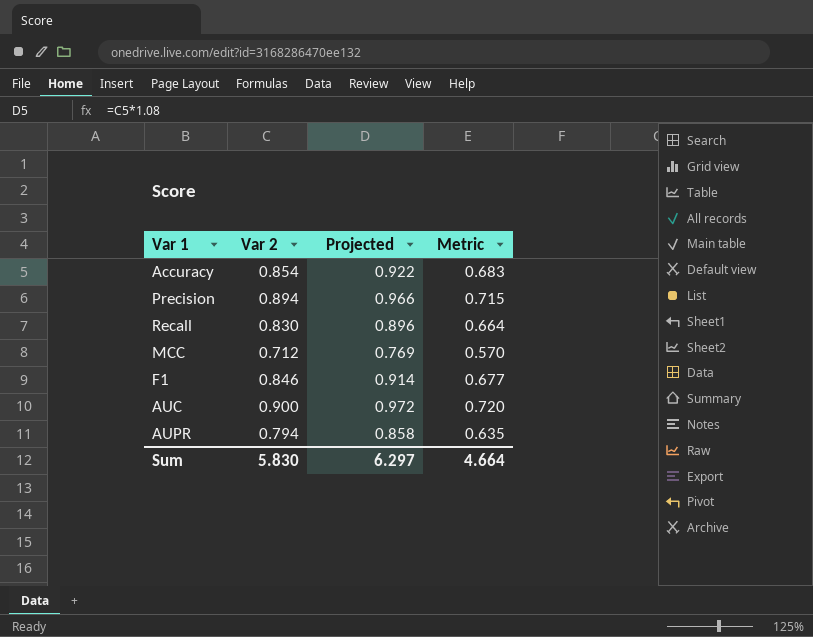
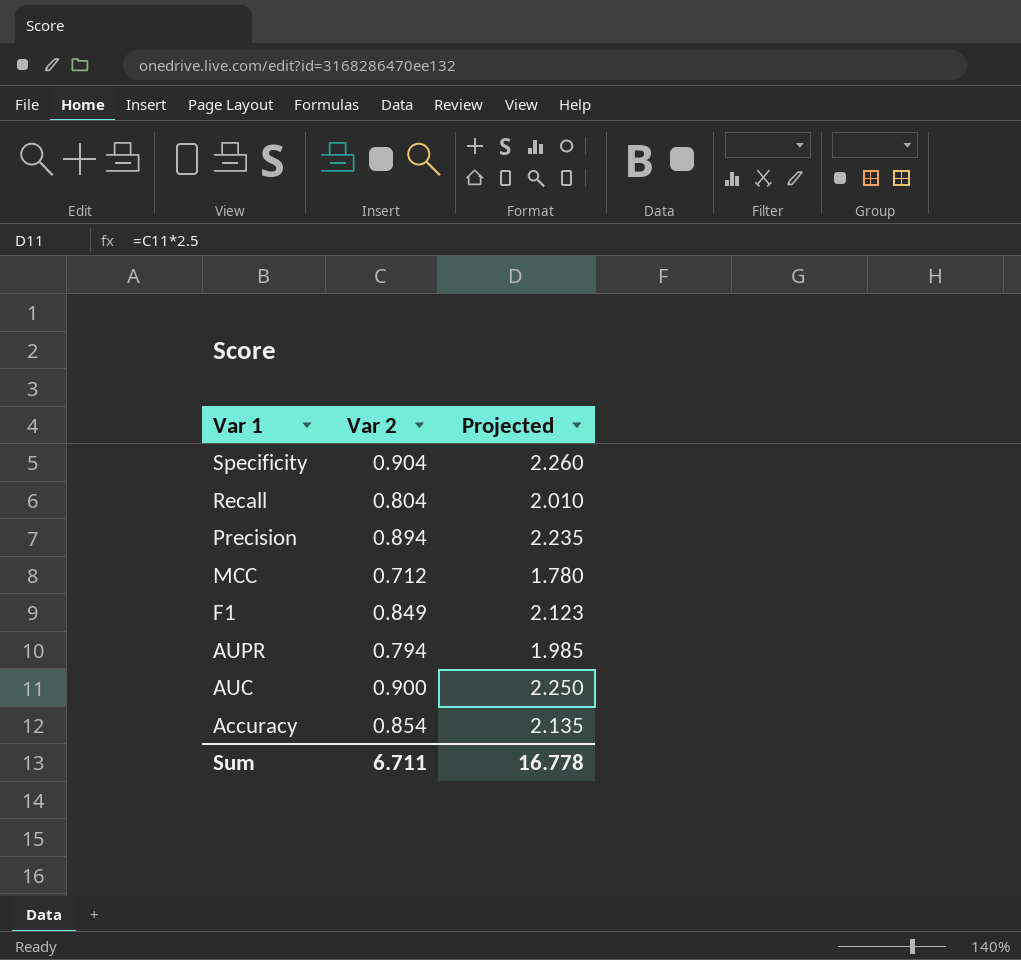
row order: none -> Var 1 descending
column Metric | formula: [Var 2] * 0.8 -> none
column Projected | formula: [Var 2] * 1.08 -> [Var 2] * 2.5
row Specificity: none -> 0.904 | 2.260
Recall | Var 2: 0.830 -> 0.804
F1 | Var 2: 0.846 -> 0.849
Sum | Var 2: 5.830 -> 6.711
Sum | Projected: 6.297 -> 16.778

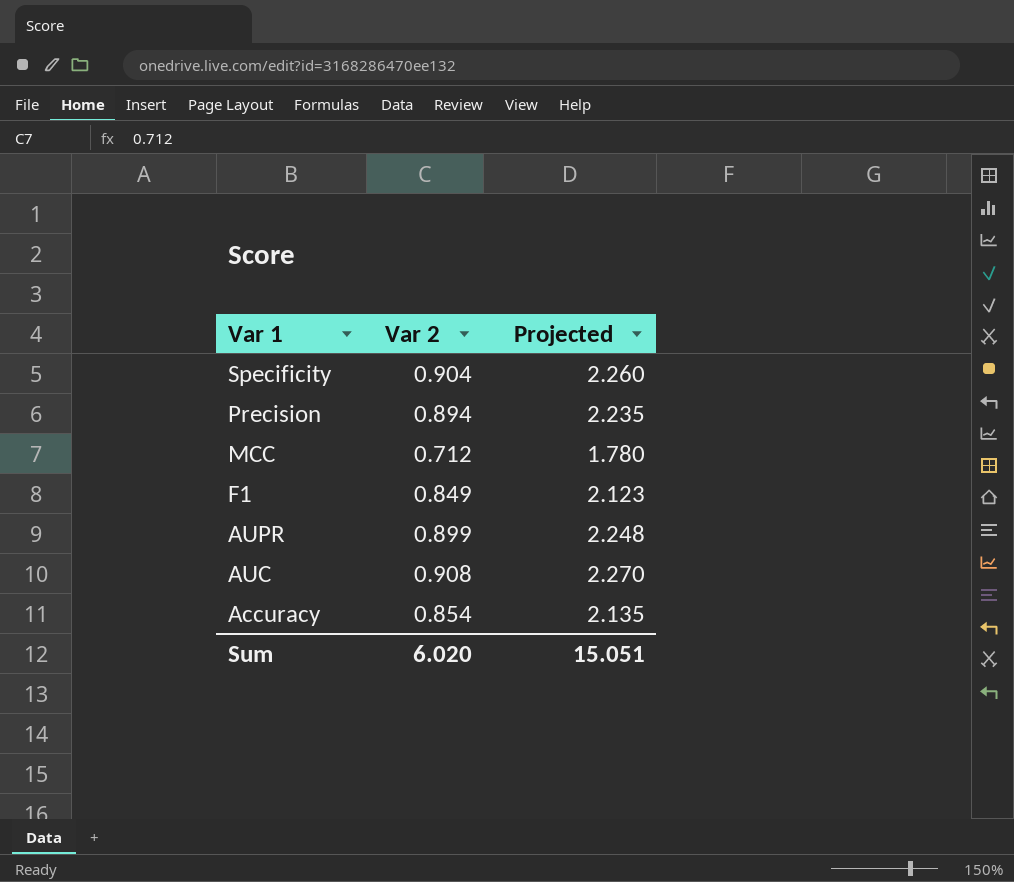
row Recall: 0.804 | 2.010 -> none
AUPR | Var 2: 0.794 -> 0.899
AUPR | Projected: 1.985 -> 2.248
AUC | Var 2: 0.900 -> 0.908
AUC | Projected: 2.250 -> 2.270
Sum | Var 2: 6.711 -> 6.020
Sum | Projected: 16.778 -> 15.051

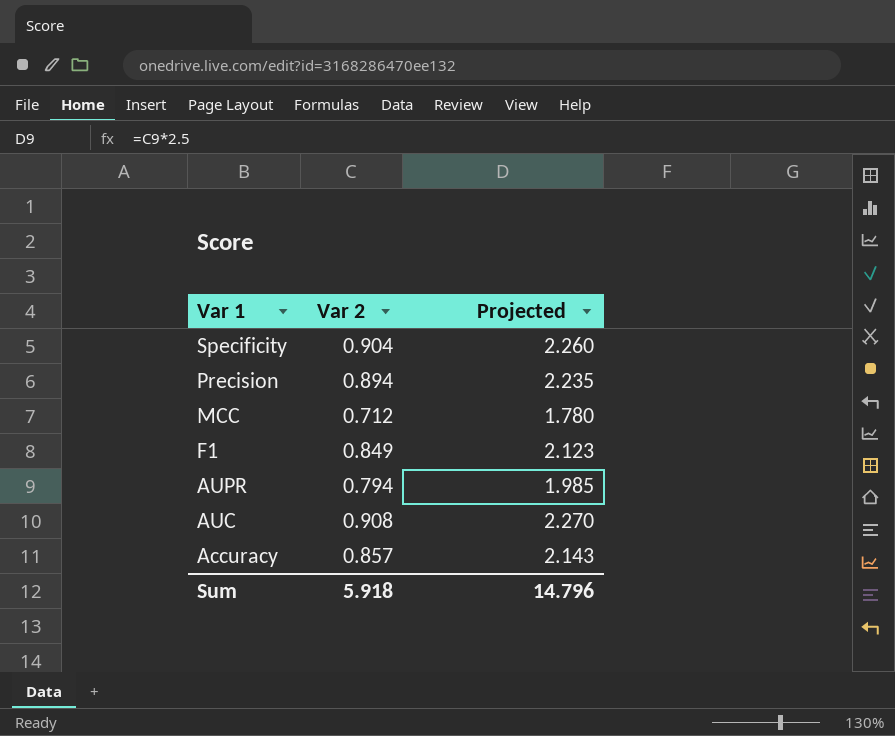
AUPR | Var 2: 0.899 -> 0.794
AUPR | Projected: 2.248 -> 1.985
Accuracy | Var 2: 0.854 -> 0.857
Accuracy | Projected: 2.135 -> 2.143
Sum | Var 2: 6.020 -> 5.918
Sum | Projected: 15.051 -> 14.796

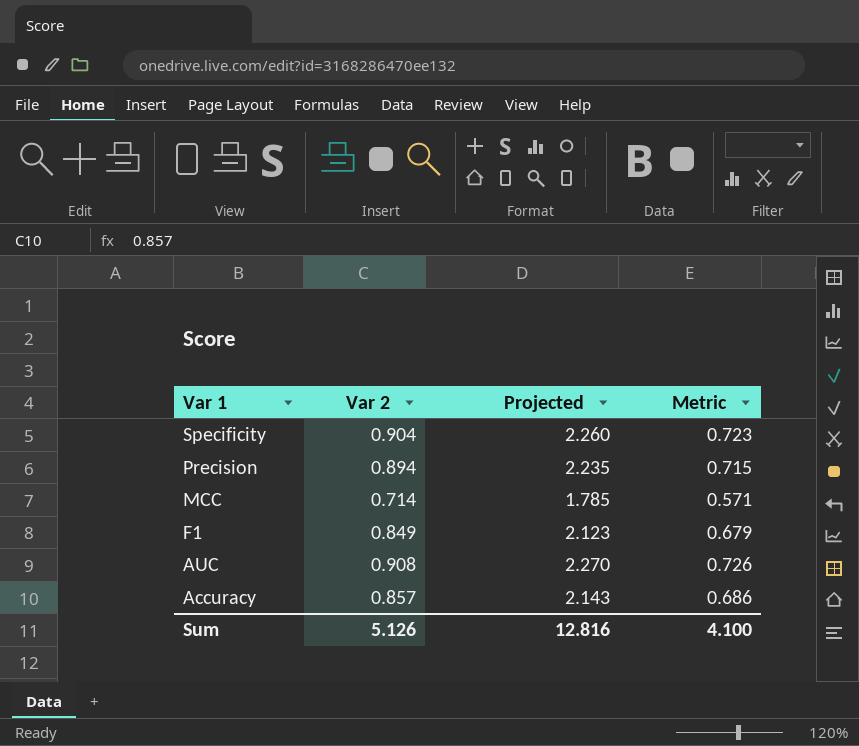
column Metric | formula: none -> [Var 2] * 0.8
row AUPR: 0.794 | 1.985 -> none
MCC | Var 2: 0.712 -> 0.714
MCC | Projected: 1.780 -> 1.785
Sum | Var 2: 5.918 -> 5.126
Sum | Projected: 14.796 -> 12.816

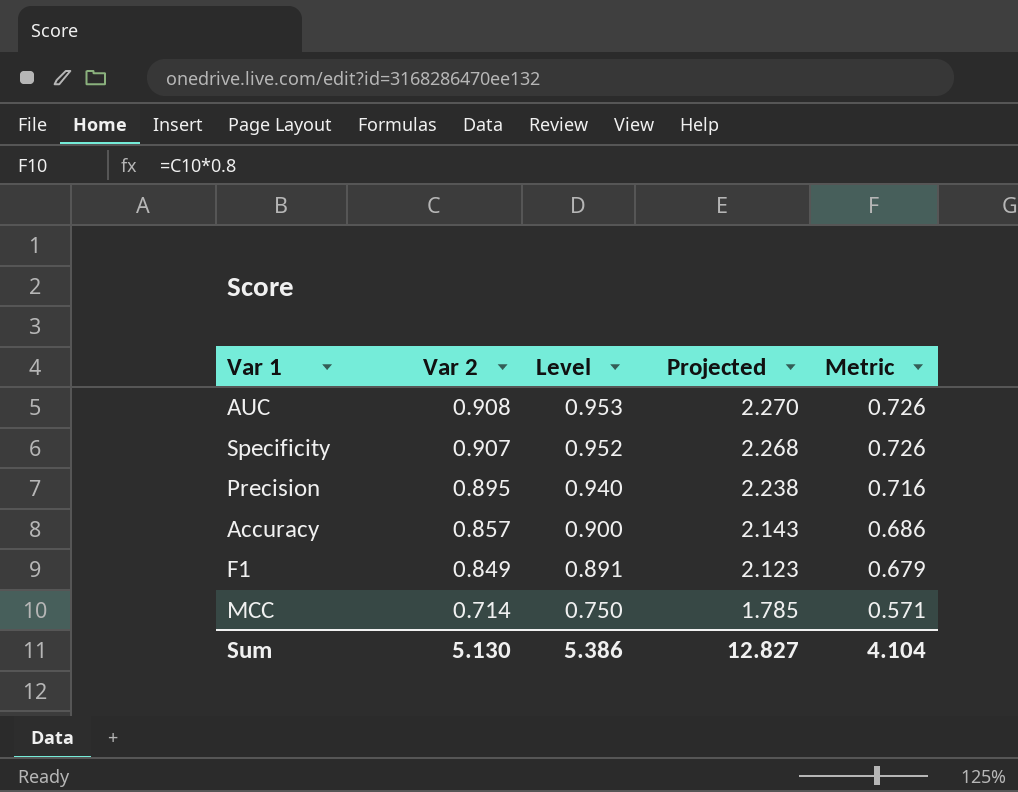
row order: Var 1 descending -> Var 2 descending
column Level | formula: none -> [Var 2] * 1.05
Specificity | Var 2: 0.904 -> 0.907
Specificity | Projected: 2.260 -> 2.268
Specificity | Metric: 0.723 -> 0.726
Precision | Var 2: 0.894 -> 0.895
Precision | Projected: 2.235 -> 2.238
Precision | Metric: 0.715 -> 0.716
Sum | Var 2: 5.126 -> 5.130
Sum | Projected: 12.816 -> 12.827
Sum | Metric: 4.100 -> 4.104

